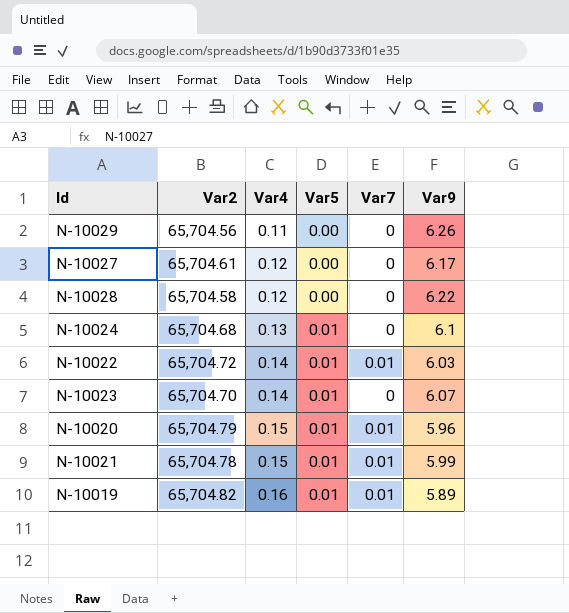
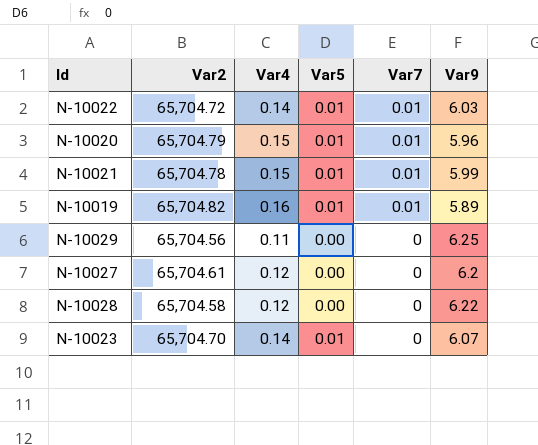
row order: Var4 ascending -> Var7 descending
row N-10024: 65,704.68 | 0.13 | 0.01 | 0 | 6.1 -> none
N-10029 | Var9: 6.26 -> 6.25
N-10027 | Var9: 6.17 -> 6.2

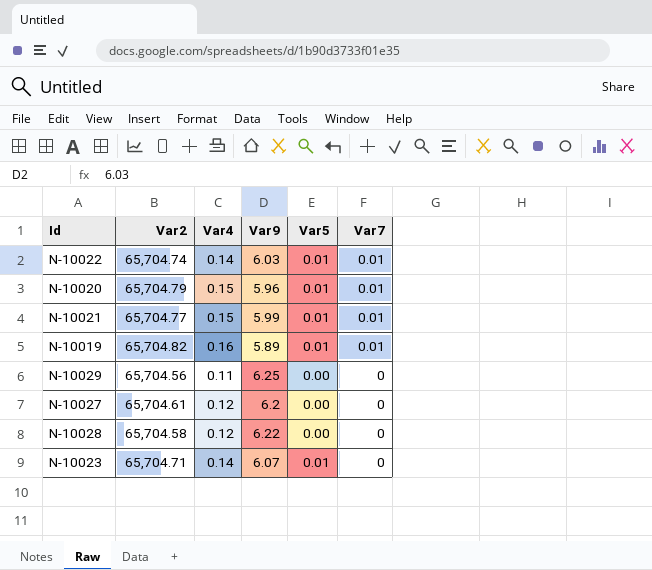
column Var9 | position: 6 -> 4
N-10022 | Var2: 65,704.72 -> 65,704.74
N-10021 | Var2: 65,704.78 -> 65,704.77
N-10023 | Var2: 65,704.70 -> 65,704.71

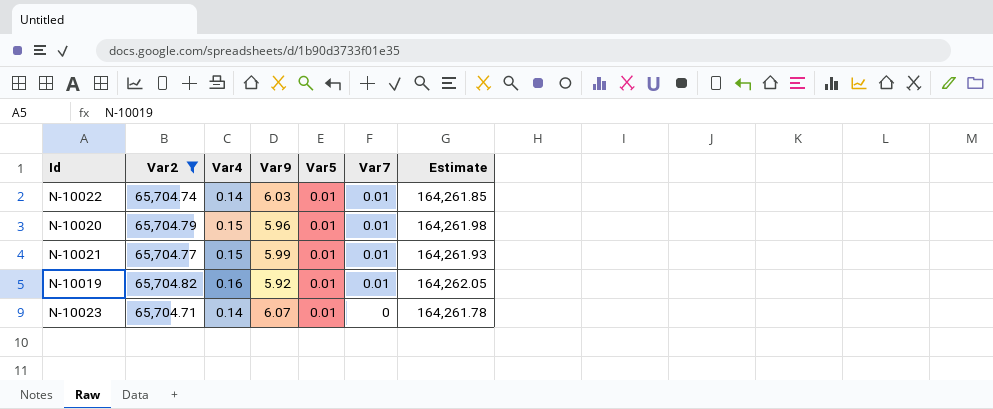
filter: none -> Var2 >= 65,704.71
column Estimate | formula: none -> [Var2] * 2.5
N-10019 | Var9: 5.89 -> 5.92

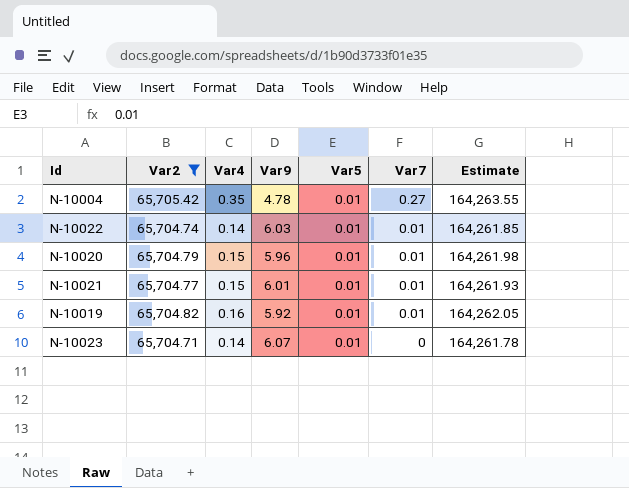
row N-10004: none -> 65,705.42 | 0.35 | 4.78 | 0.01 | 0.27 | 164,263.55
N-10021 | Var9: 5.99 -> 6.01

